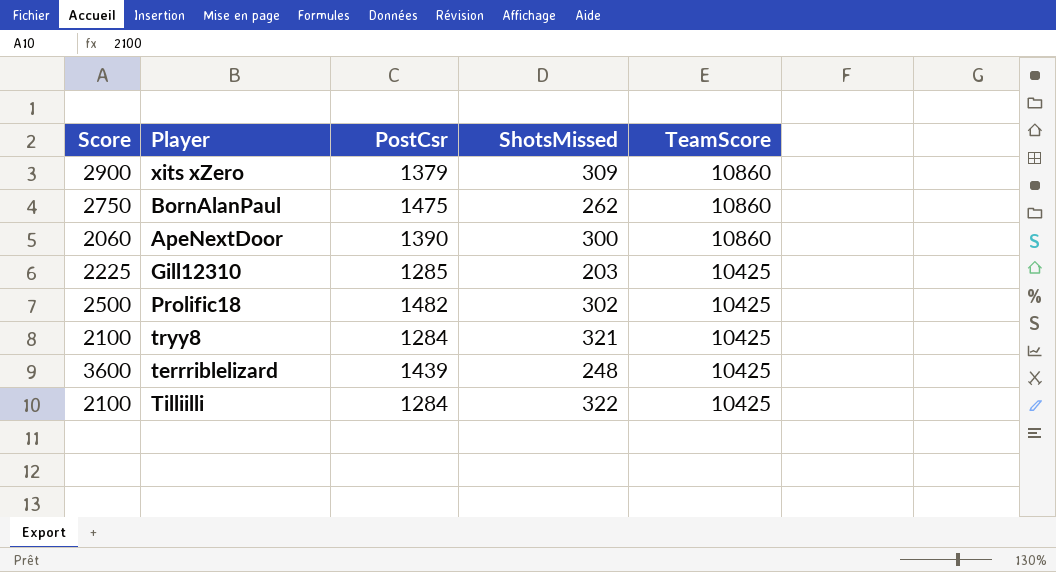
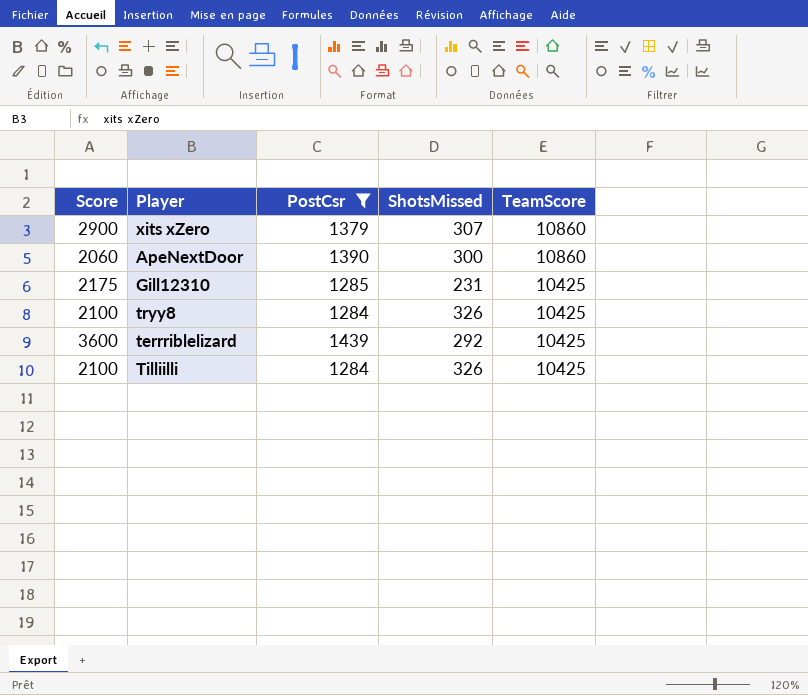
filter: none -> PostCsr <= 1439
xits xZero | ShotsMissed: 309 -> 307
Gill12310 | Score: 2225 -> 2175
Gill12310 | ShotsMissed: 203 -> 231
tryy8 | ShotsMissed: 321 -> 326
terrriblelizard | ShotsMissed: 248 -> 292
Tilliilli | ShotsMissed: 322 -> 326

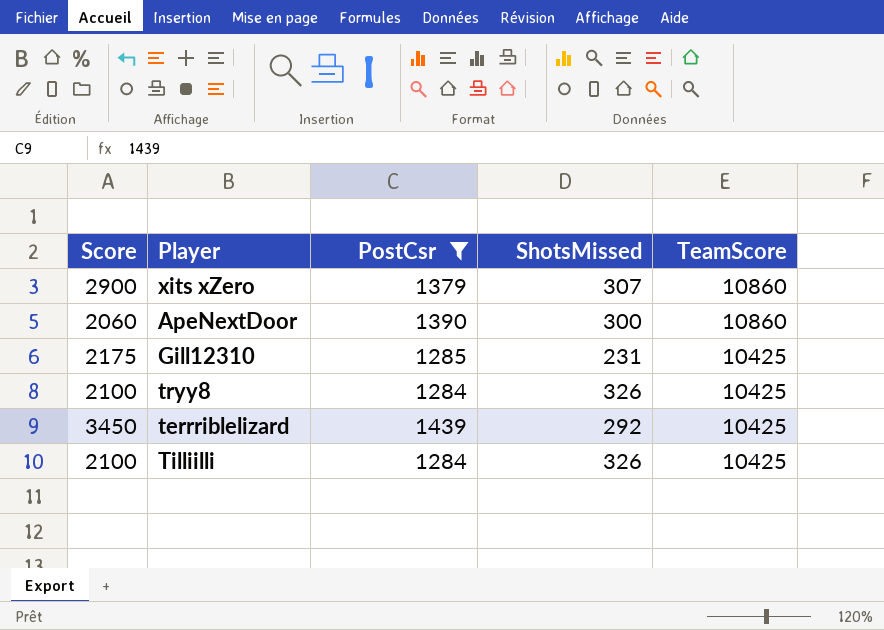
terrriblelizard | Score: 3600 -> 3450

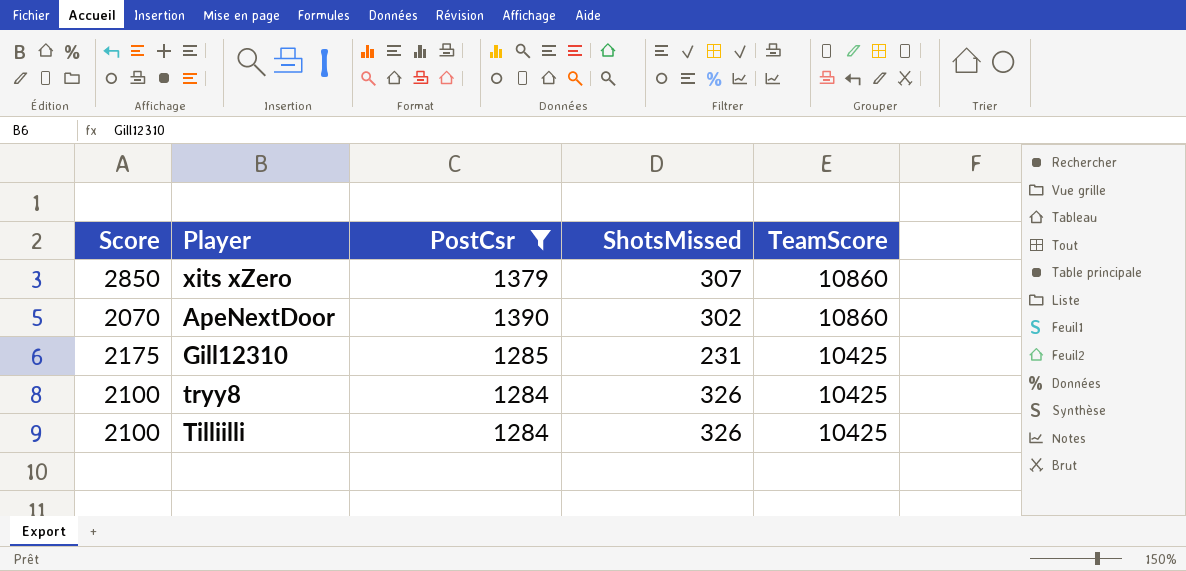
row terrriblelizard: 3450 | 1439 | 292 | 10425 -> none
xits xZero | Score: 2900 -> 2850
ApeNextDoor | Score: 2060 -> 2070
ApeNextDoor | ShotsMissed: 300 -> 302

